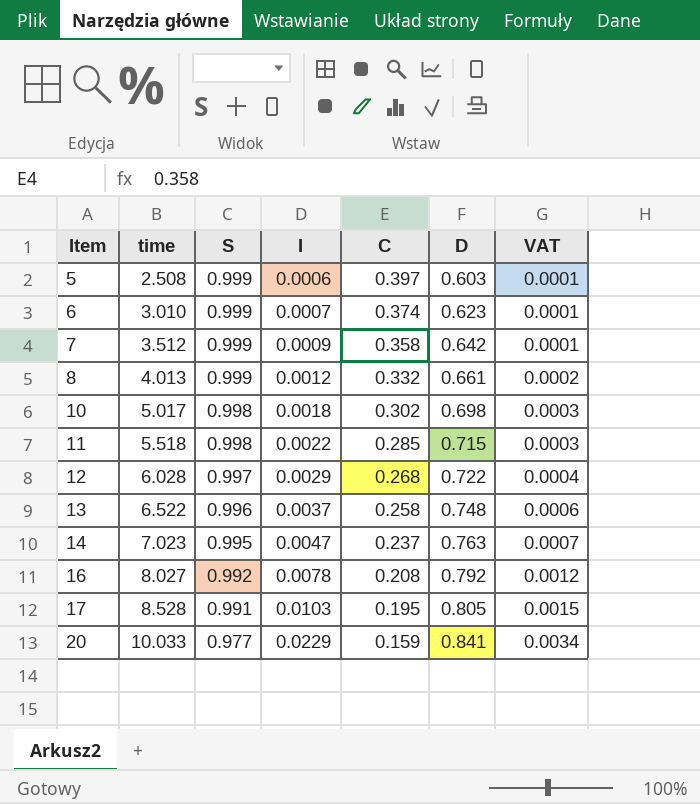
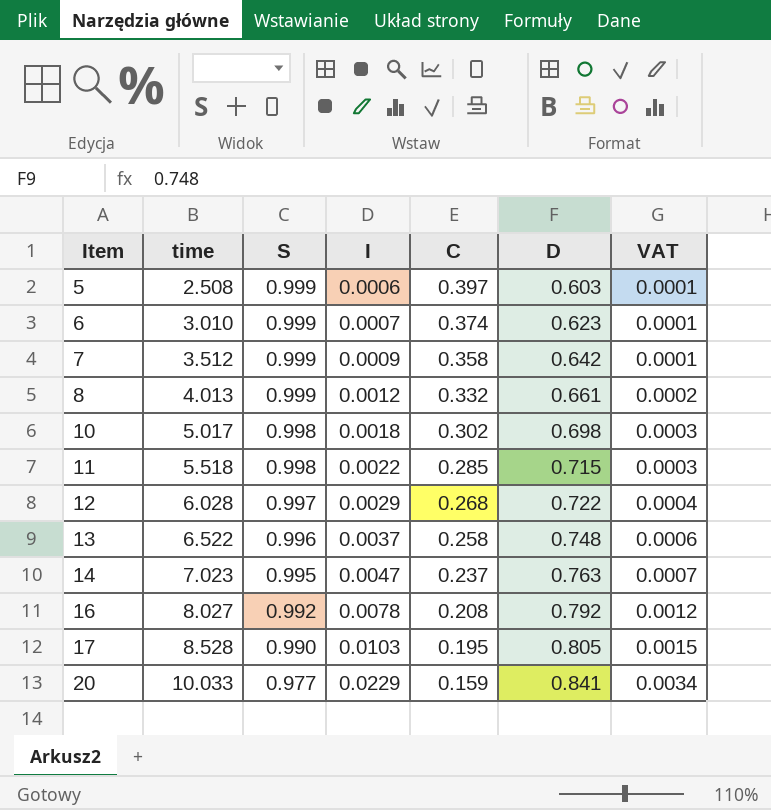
17 | S: 0.991 -> 0.990

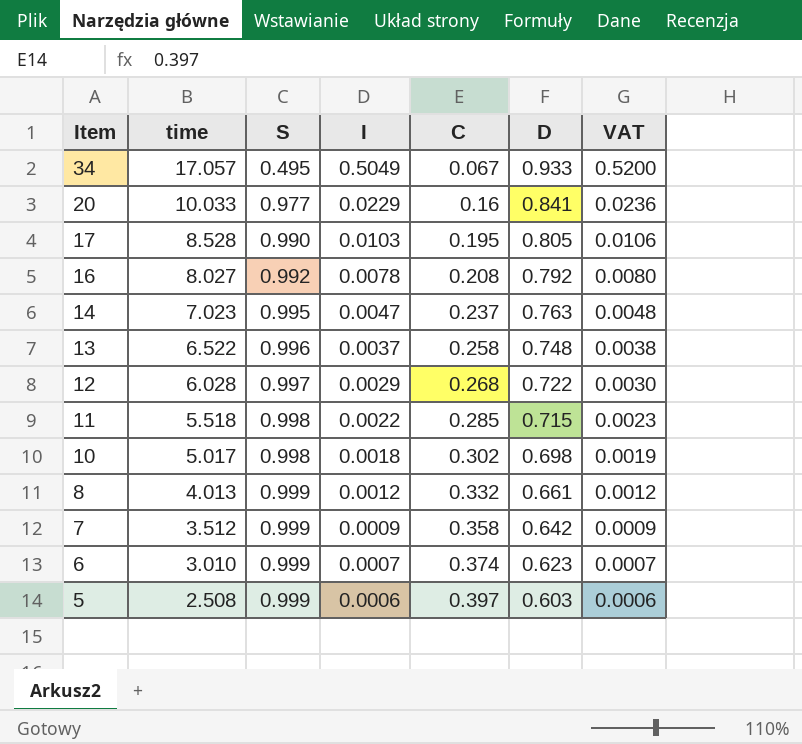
row order: Item ascending -> Item descending
column VAT | formula: [I] * 0.15 -> [I] * 1.03
row 34: none -> 17.057 | 0.495 | 0.5049 | 0.067 | 0.933 | 0.5200
20 | C: 0.159 -> 0.16

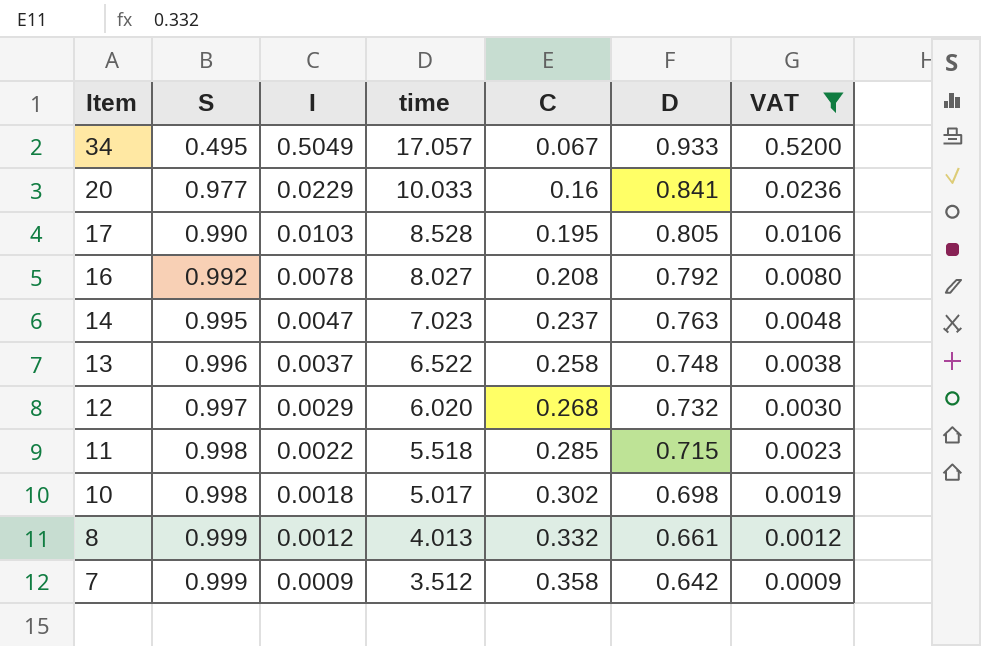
filter: none -> VAT >= 0.0009
column time | position: 2 -> 4
12 | time: 6.028 -> 6.020
12 | D: 0.722 -> 0.732

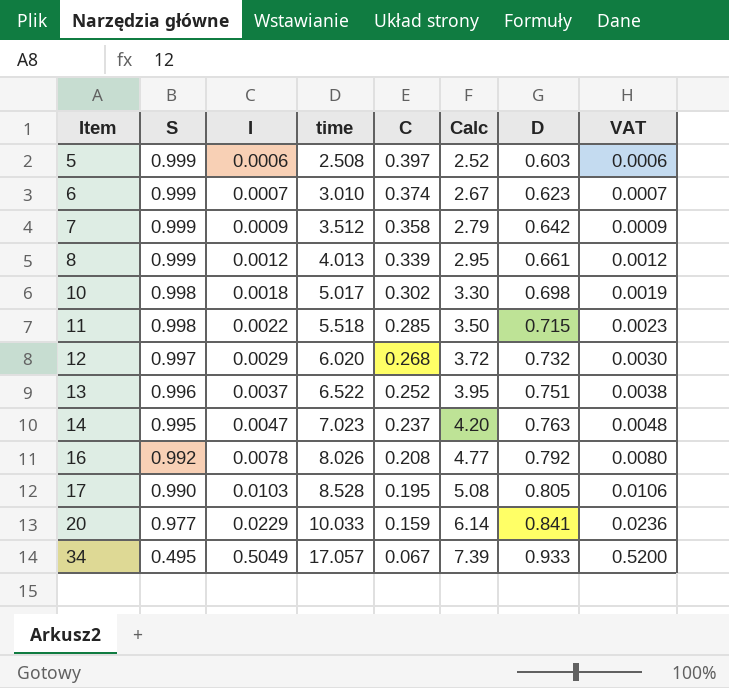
filter: VAT >= 0.0009 -> none
row order: Item descending -> Item ascending
column Calc | formula: none -> [S] / [C]
8 | C: 0.332 -> 0.339
13 | C: 0.258 -> 0.252
13 | D: 0.748 -> 0.751
16 | time: 8.027 -> 8.026
20 | C: 0.16 -> 0.159

